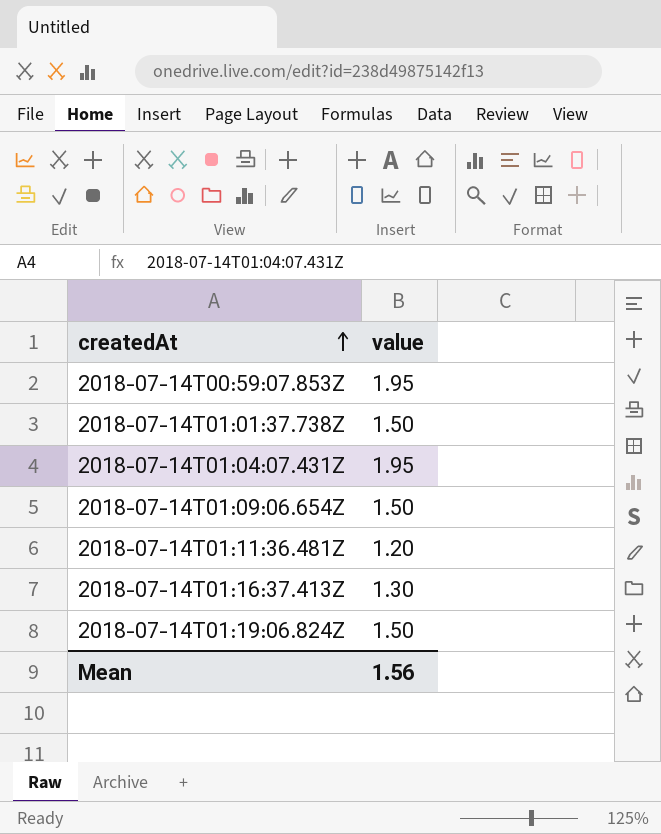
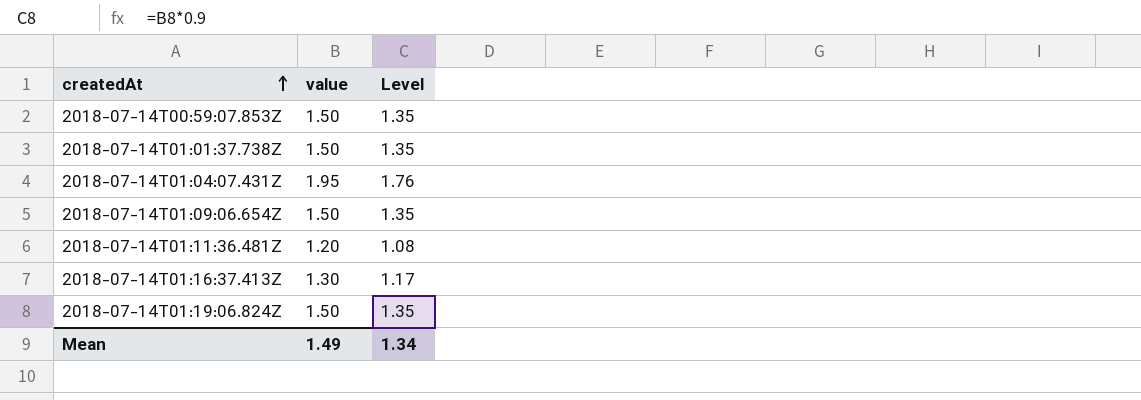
column Level | formula: none -> [value] * 0.9
2018-07-14T00:59:07.853Z | value: 1.95 -> 1.50
Mean | value: 1.56 -> 1.49

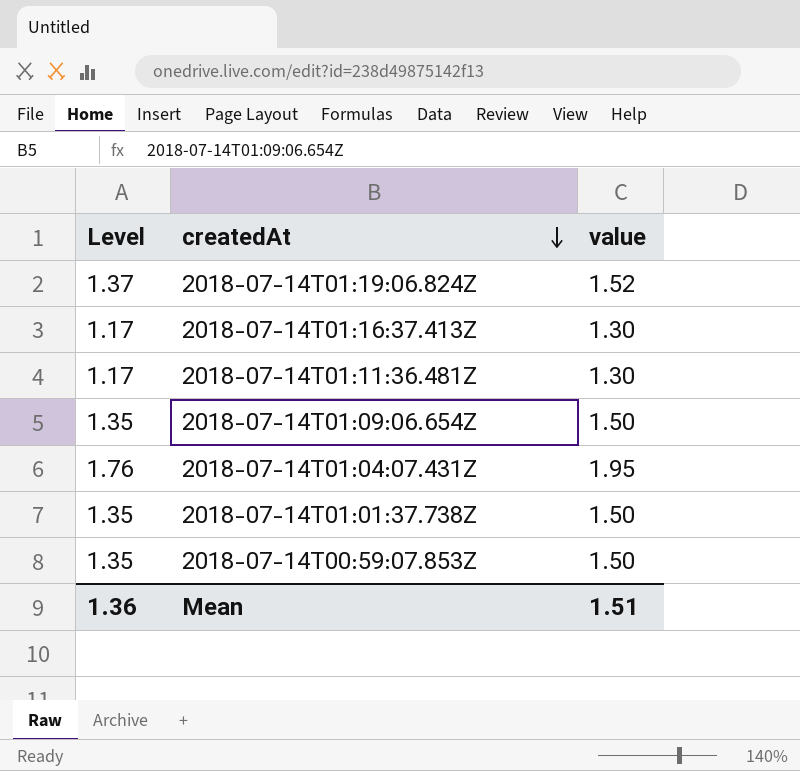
row order: createdAt ascending -> createdAt descending
column Level | position: 3 -> 1
2018-07-14T01:19:06.824Z | Level: 1.35 -> 1.37
2018-07-14T01:19:06.824Z | value: 1.50 -> 1.52
2018-07-14T01:11:36.481Z | Level: 1.08 -> 1.17
2018-07-14T01:11:36.481Z | value: 1.20 -> 1.30
Mean | Level: 1.34 -> 1.36
Mean | value: 1.49 -> 1.51

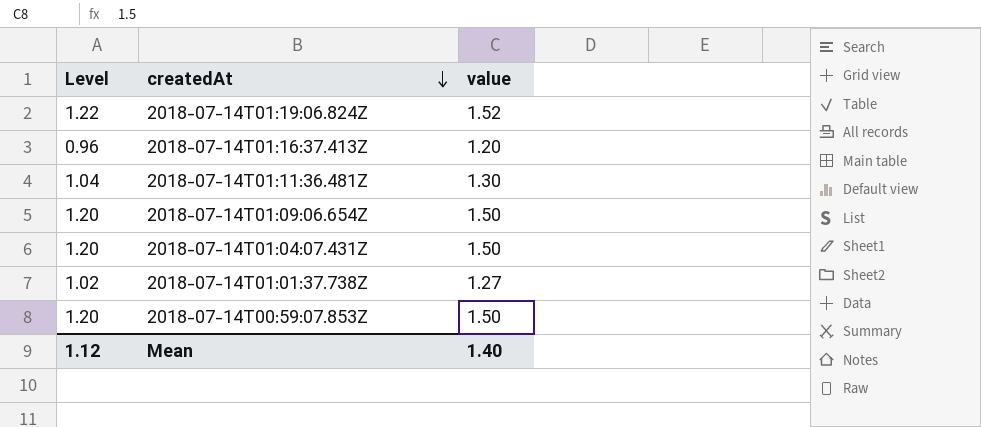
column Level | formula: [value] * 0.9 -> [value] * 0.8
2018-07-14T01:16:37.413Z | value: 1.30 -> 1.20
2018-07-14T01:04:07.431Z | value: 1.95 -> 1.50
2018-07-14T01:01:37.738Z | value: 1.50 -> 1.27
Mean | Level: 1.36 -> 1.12
Mean | value: 1.51 -> 1.40

